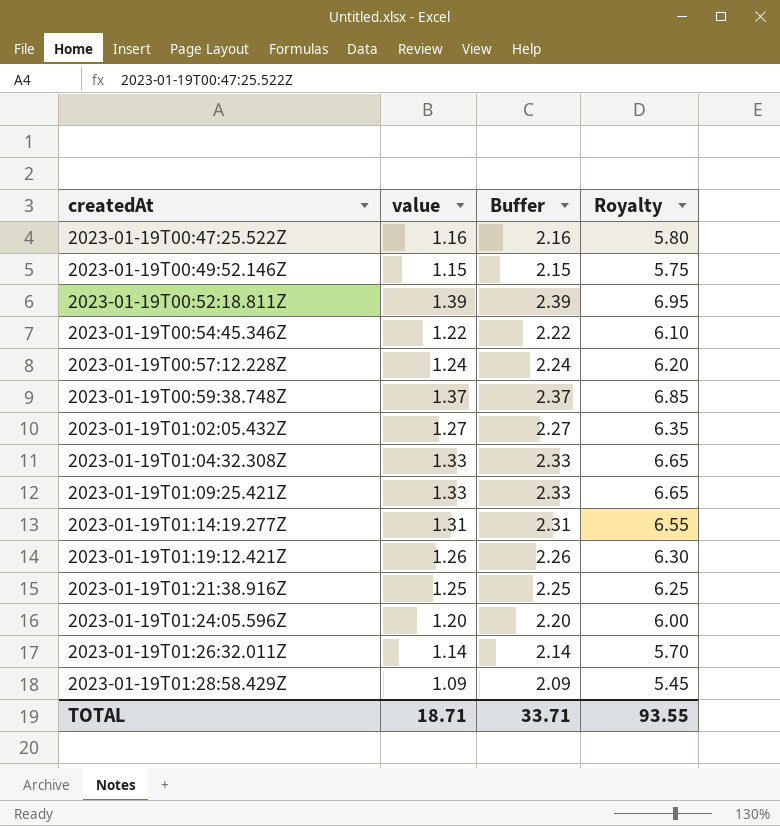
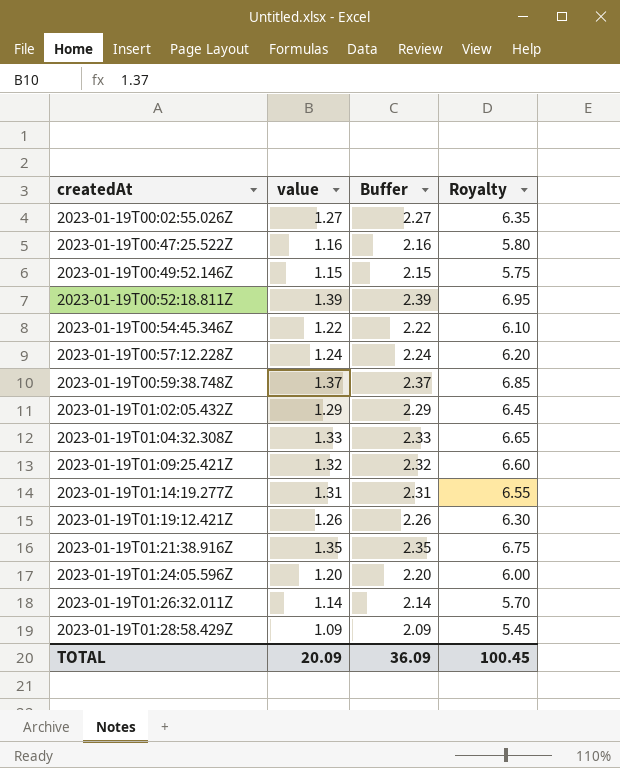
row 2023-01-19T00:02:55.026Z: none -> 1.27 | 2.27 | 6.35
2023-01-19T01:02:05.432Z | value: 1.27 -> 1.29
2023-01-19T01:02:05.432Z | Buffer: 2.27 -> 2.29
2023-01-19T01:02:05.432Z | Royalty: 6.35 -> 6.45
2023-01-19T01:09:25.421Z | value: 1.33 -> 1.32
2023-01-19T01:09:25.421Z | Buffer: 2.33 -> 2.32
2023-01-19T01:09:25.421Z | Royalty: 6.65 -> 6.60
2023-01-19T01:21:38.916Z | value: 1.25 -> 1.35
2023-01-19T01:21:38.916Z | Buffer: 2.25 -> 2.35
2023-01-19T01:21:38.916Z | Royalty: 6.25 -> 6.75
TOTAL | value: 18.71 -> 20.09
TOTAL | Buffer: 33.71 -> 36.09
TOTAL | Royalty: 93.55 -> 100.45

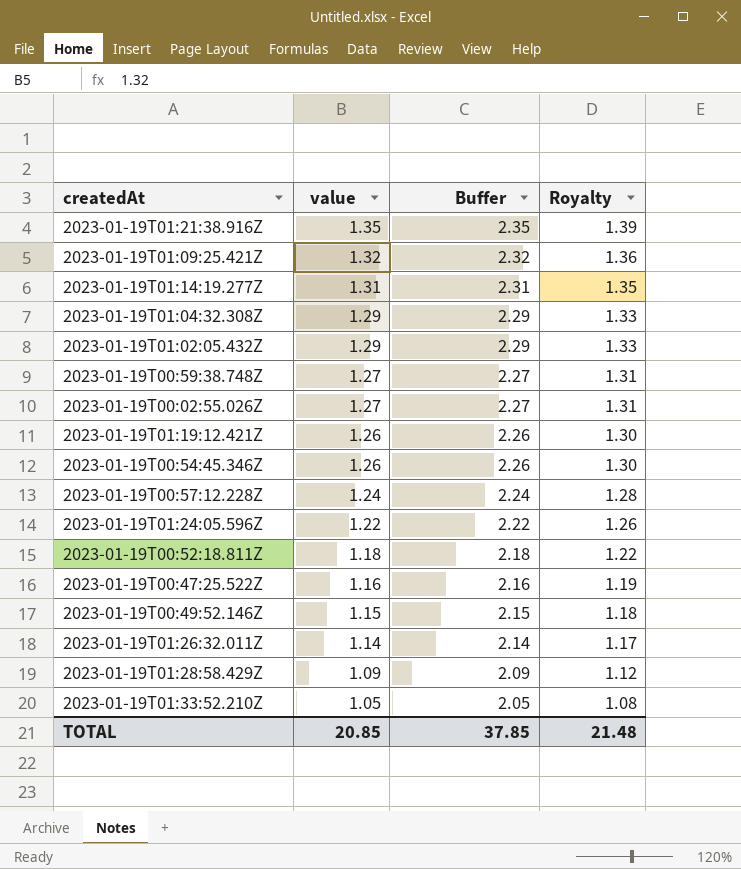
row order: createdAt ascending -> value descending
column Royalty | formula: [value] * 5 -> [value] * 1.03
2023-01-19T01:04:32.308Z | value: 1.33 -> 1.29
2023-01-19T01:04:32.308Z | Buffer: 2.33 -> 2.29
2023-01-19T00:59:38.748Z | value: 1.37 -> 1.27
2023-01-19T00:59:38.748Z | Buffer: 2.37 -> 2.27
2023-01-19T00:54:45.346Z | value: 1.22 -> 1.26
2023-01-19T00:54:45.346Z | Buffer: 2.22 -> 2.26
2023-01-19T01:24:05.596Z | value: 1.20 -> 1.22
2023-01-19T01:24:05.596Z | Buffer: 2.20 -> 2.22
2023-01-19T00:52:18.811Z | value: 1.39 -> 1.18
2023-01-19T00:52:18.811Z | Buffer: 2.39 -> 2.18
row 2023-01-19T01:33:52.210Z: none -> 1.05 | 2.05 | 1.08
TOTAL | value: 20.09 -> 20.85
TOTAL | Buffer: 36.09 -> 37.85
TOTAL | Royalty: 100.45 -> 21.48

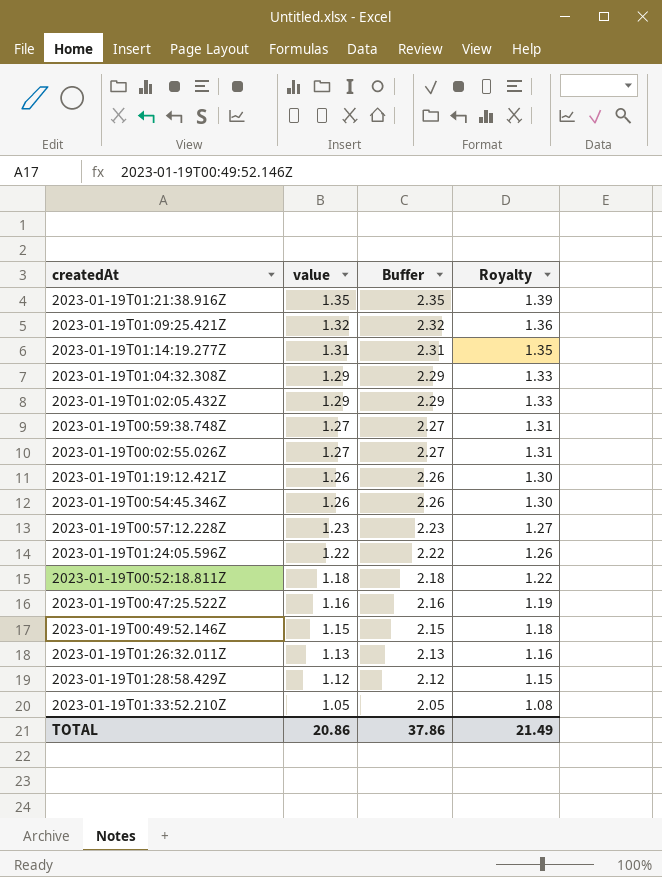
2023-01-19T00:57:12.228Z | value: 1.24 -> 1.23
2023-01-19T00:57:12.228Z | Buffer: 2.24 -> 2.23
2023-01-19T00:57:12.228Z | Royalty: 1.28 -> 1.27
2023-01-19T01:26:32.011Z | value: 1.14 -> 1.13
2023-01-19T01:26:32.011Z | Buffer: 2.14 -> 2.13
2023-01-19T01:26:32.011Z | Royalty: 1.17 -> 1.16
2023-01-19T01:28:58.429Z | value: 1.09 -> 1.12
2023-01-19T01:28:58.429Z | Buffer: 2.09 -> 2.12
2023-01-19T01:28:58.429Z | Royalty: 1.12 -> 1.15
TOTAL | value: 20.85 -> 20.86
TOTAL | Buffer: 37.85 -> 37.86
TOTAL | Royalty: 21.48 -> 21.49

